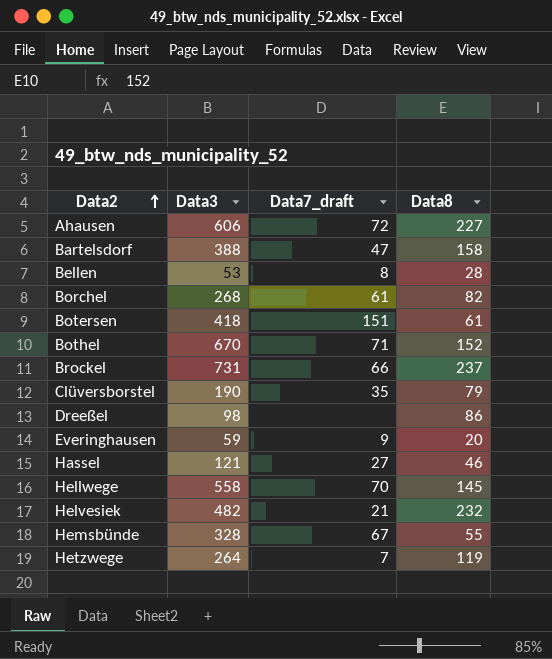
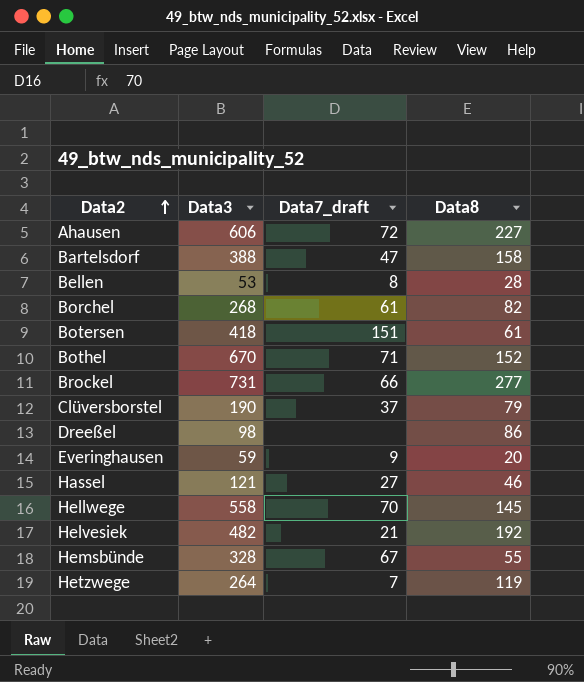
Brockel | Data8: 237 -> 277
Clüversborstel | Data7_draft: 35 -> 37
Helvesiek | Data8: 232 -> 192

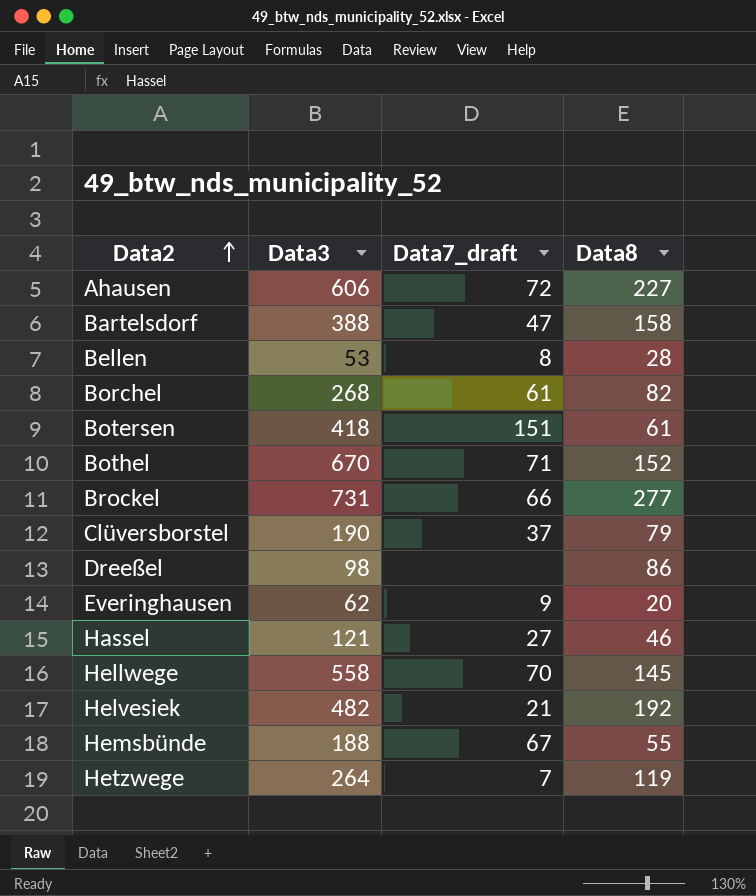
Everinghausen | Data3: 59 -> 62
Hemsbünde | Data3: 328 -> 188

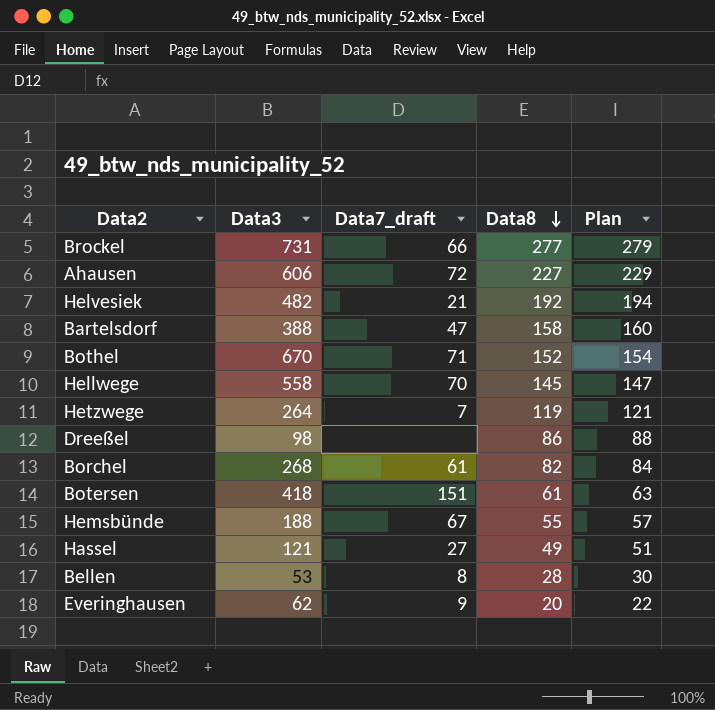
row order: Data2 ascending -> Data8 descending
column Plan | formula: none -> [Data8] + 2
row Clüversborstel: 190 | 37 | 79 -> none
Hassel | Data8: 46 -> 49

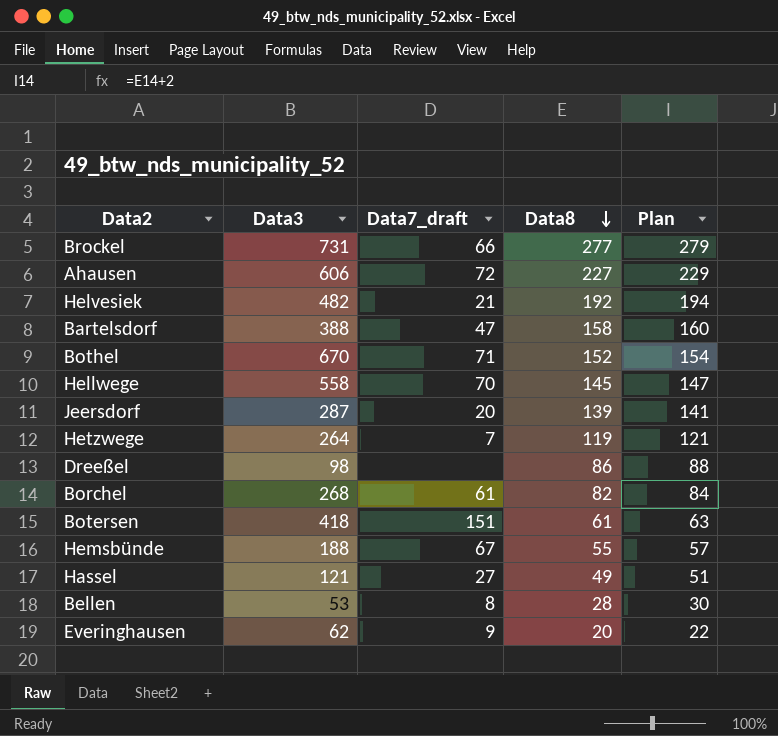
row Jeersdorf: none -> 287 | 20 | 139 | 141

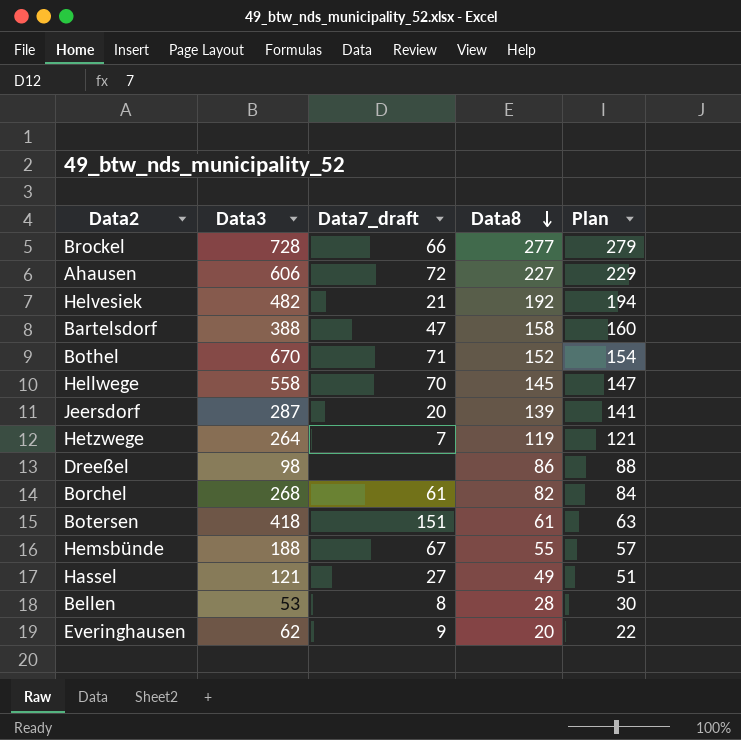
Brockel | Data3: 731 -> 728

